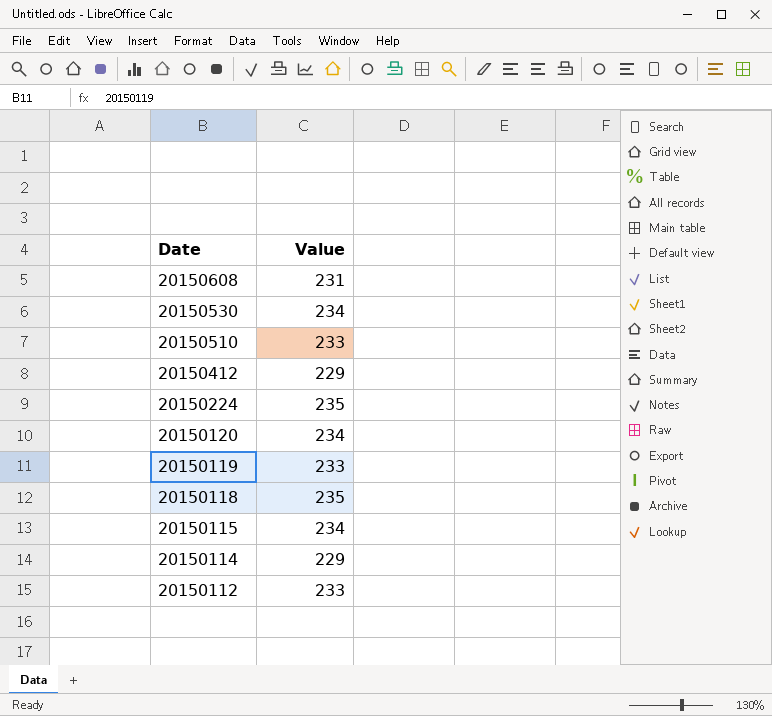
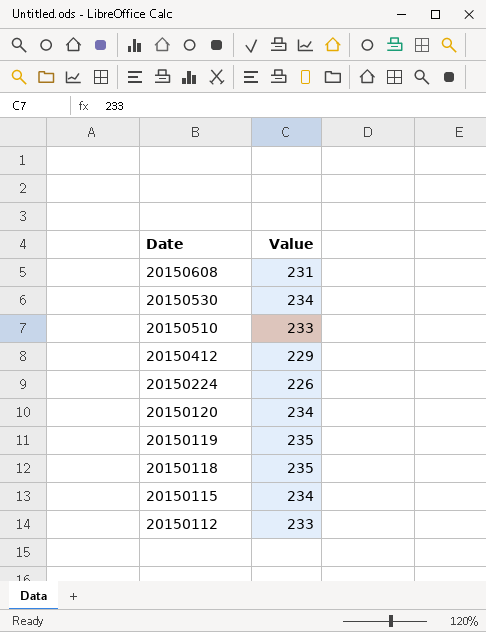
row 20150114: 229 -> none
20150224 | Value: 235 -> 226
20150119 | Value: 233 -> 235

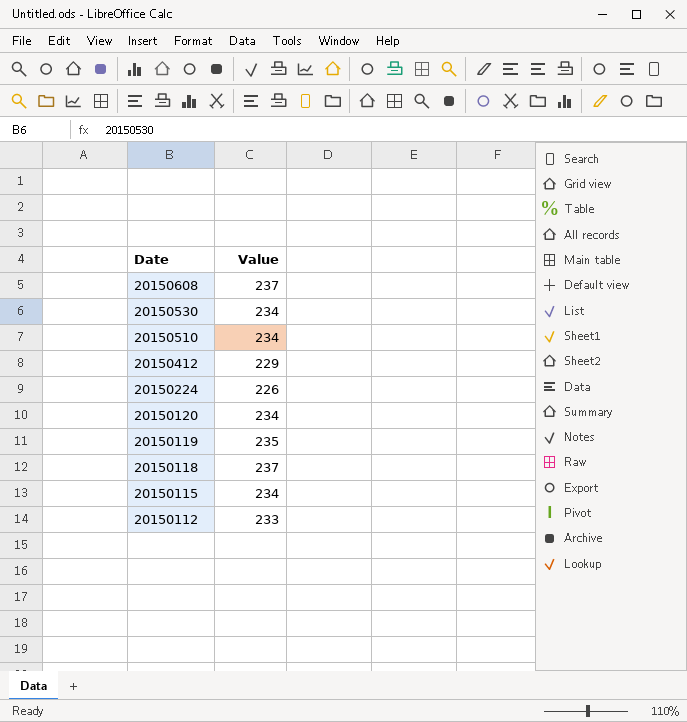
20150608 | Value: 231 -> 237
20150510 | Value: 233 -> 234
20150118 | Value: 235 -> 237

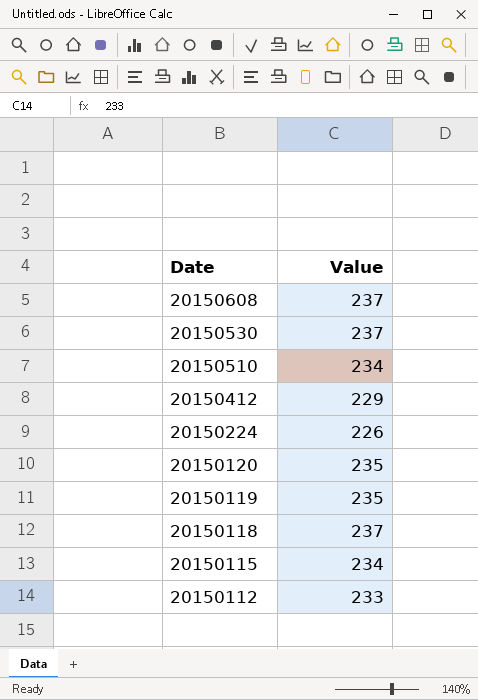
20150530 | Value: 234 -> 237
20150120 | Value: 234 -> 235

